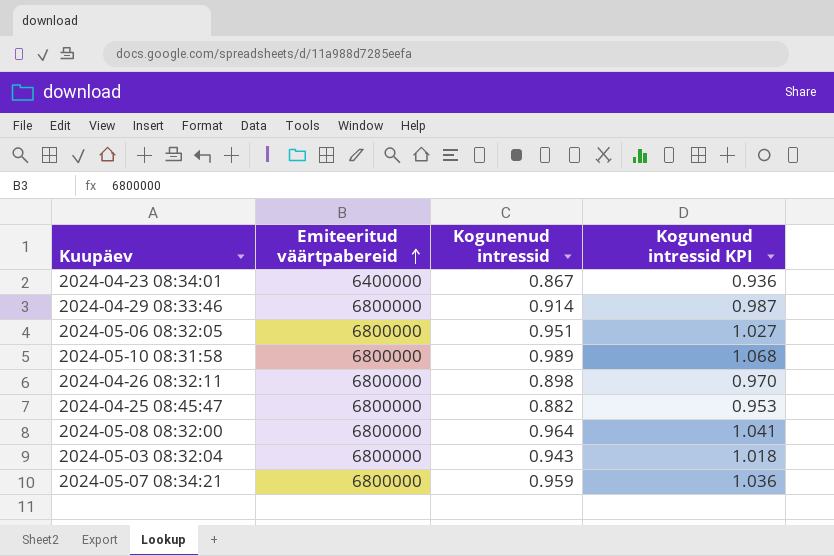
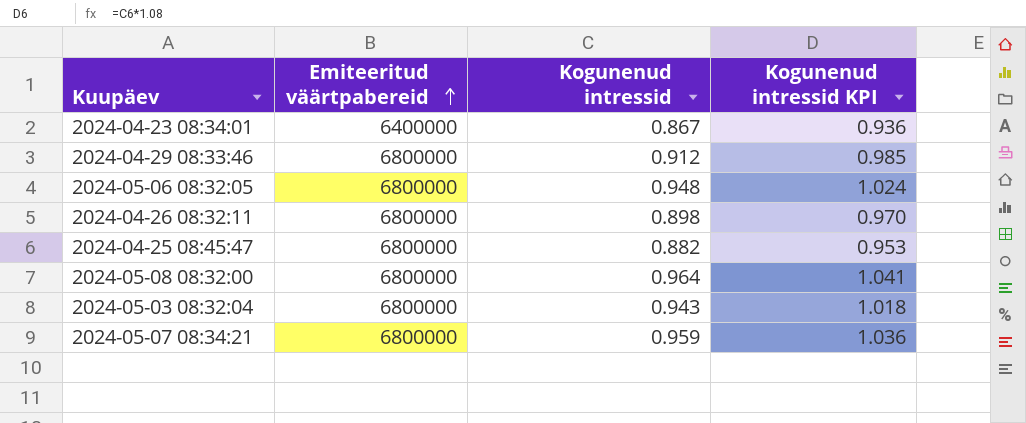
row 2024-05-10 08:31:58: 6800000 | 0.989 | 1.068 -> none
2024-04-29 08:33:46 | Kogunenud intressid: 0.914 -> 0.912
2024-04-29 08:33:46 | Kogunenud intressid KPI: 0.987 -> 0.985
2024-05-06 08:32:05 | Kogunenud intressid: 0.951 -> 0.948
2024-05-06 08:32:05 | Kogunenud intressid KPI: 1.027 -> 1.024

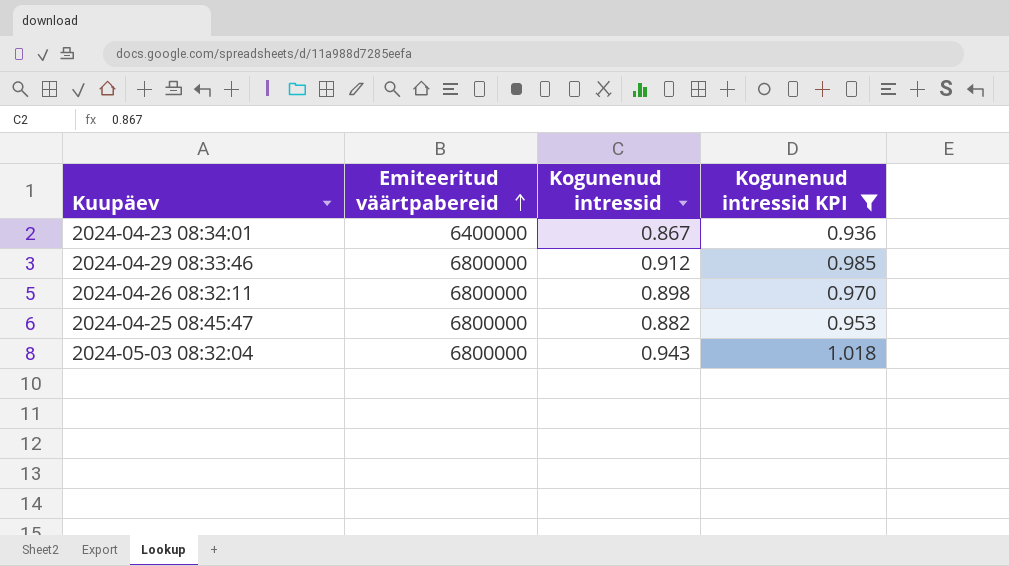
filter: none -> Kogunenud intressid KPI <= 1.018

